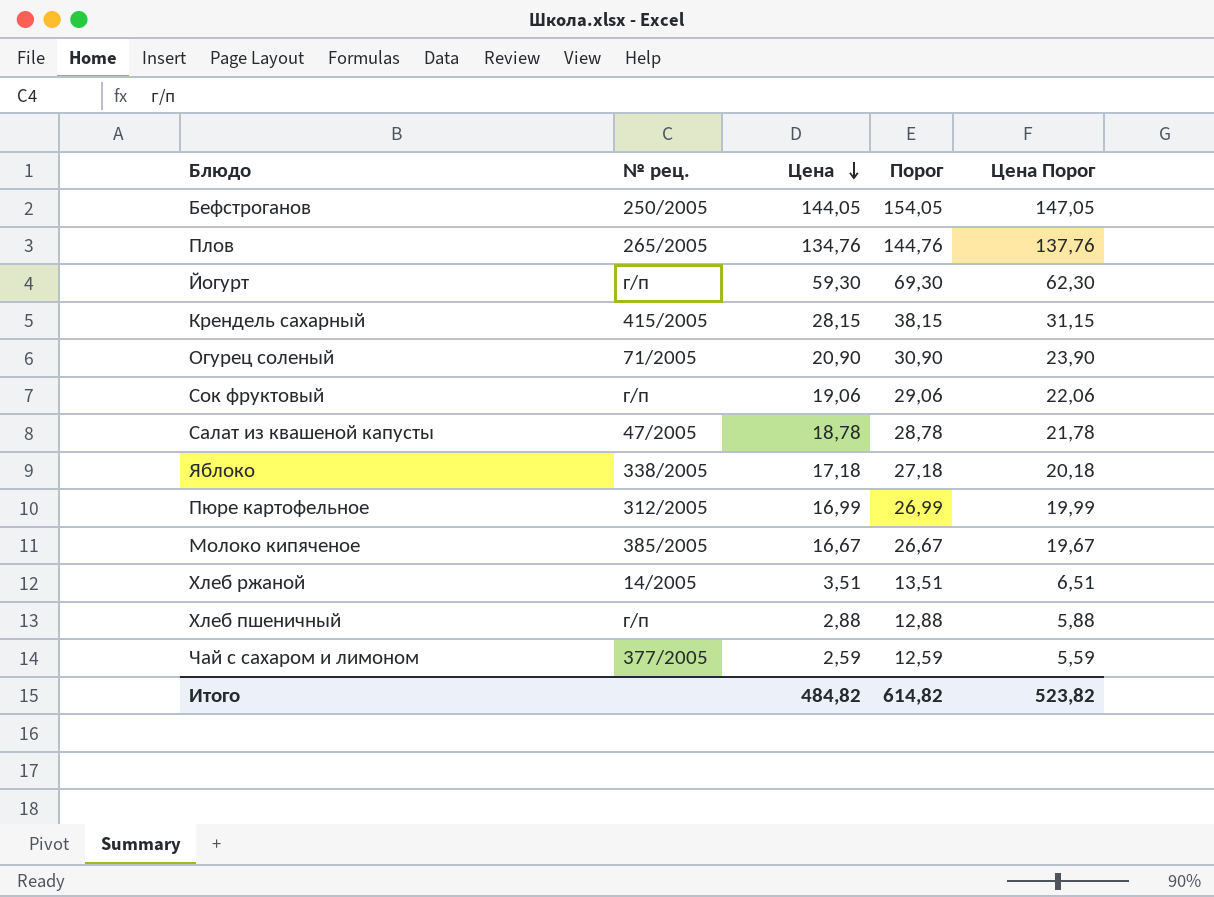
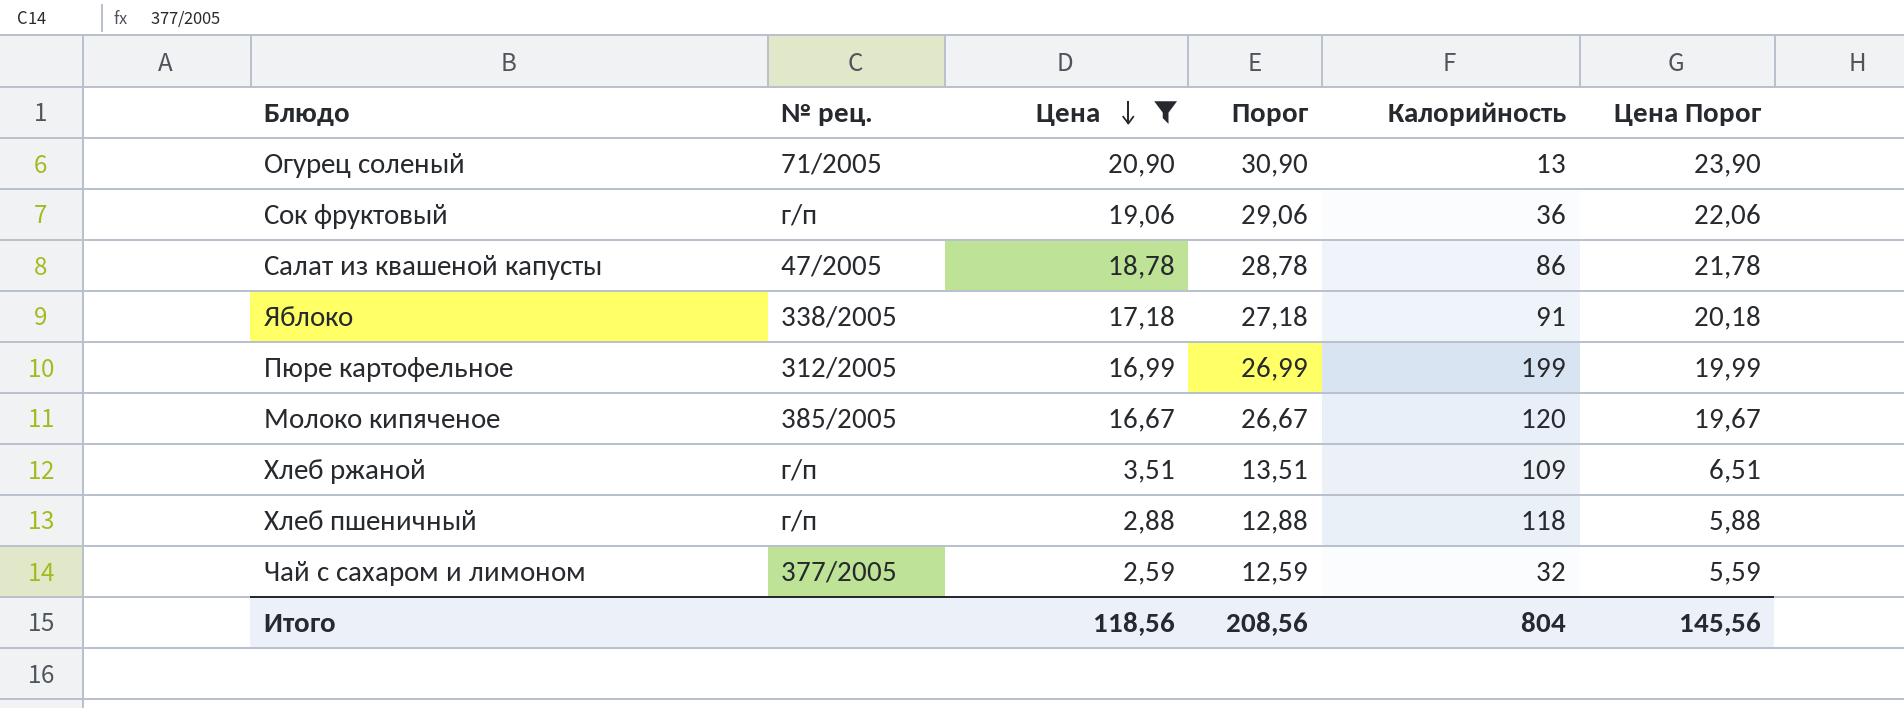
filter: none -> Цена <= 20,90
column Калорийность | position: none -> 5
Хлеб ржаной | № рец.: 14/2005 -> г/п
Итого | Цена: 484,82 -> 118,56
Итого | Порог: 614,82 -> 208,56
Итого | Цена Порог: 523,82 -> 145,56

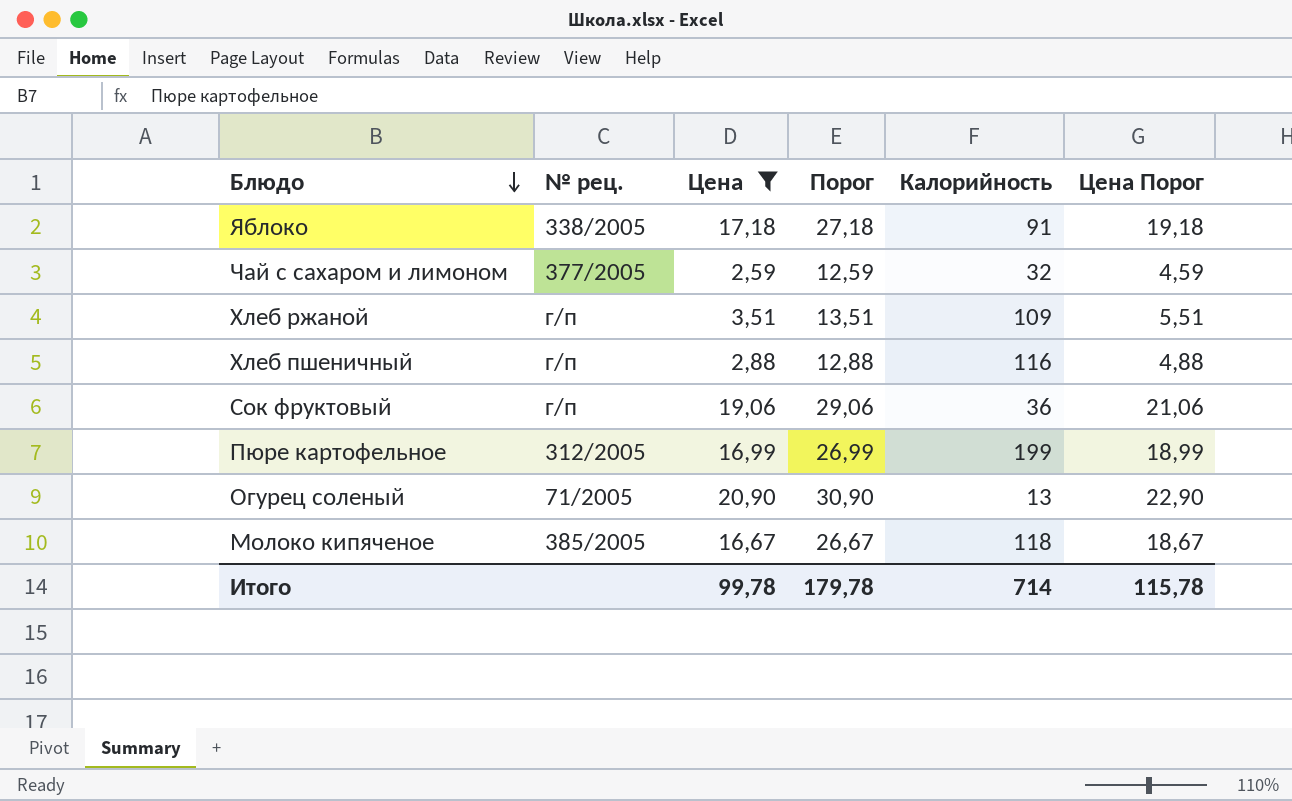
row order: Цена descending -> Блюдо descending
column Цена Порог | formula: [Цена] + 3 -> [Цена] + 2
row Салат из квашеной капусты: 47/2005 | 18,78 | 28,78 | 86 | 21,78 -> none
Хлеб пшеничный | Калорийность: 118 -> 116
Молоко кипяченое | Калорийность: 120 -> 118
Итого | Цена: 118,56 -> 99,78
Итого | Порог: 208,56 -> 179,78
Итого | Калорийность: 804 -> 714
Итого | Цена Порог: 145,56 -> 115,78

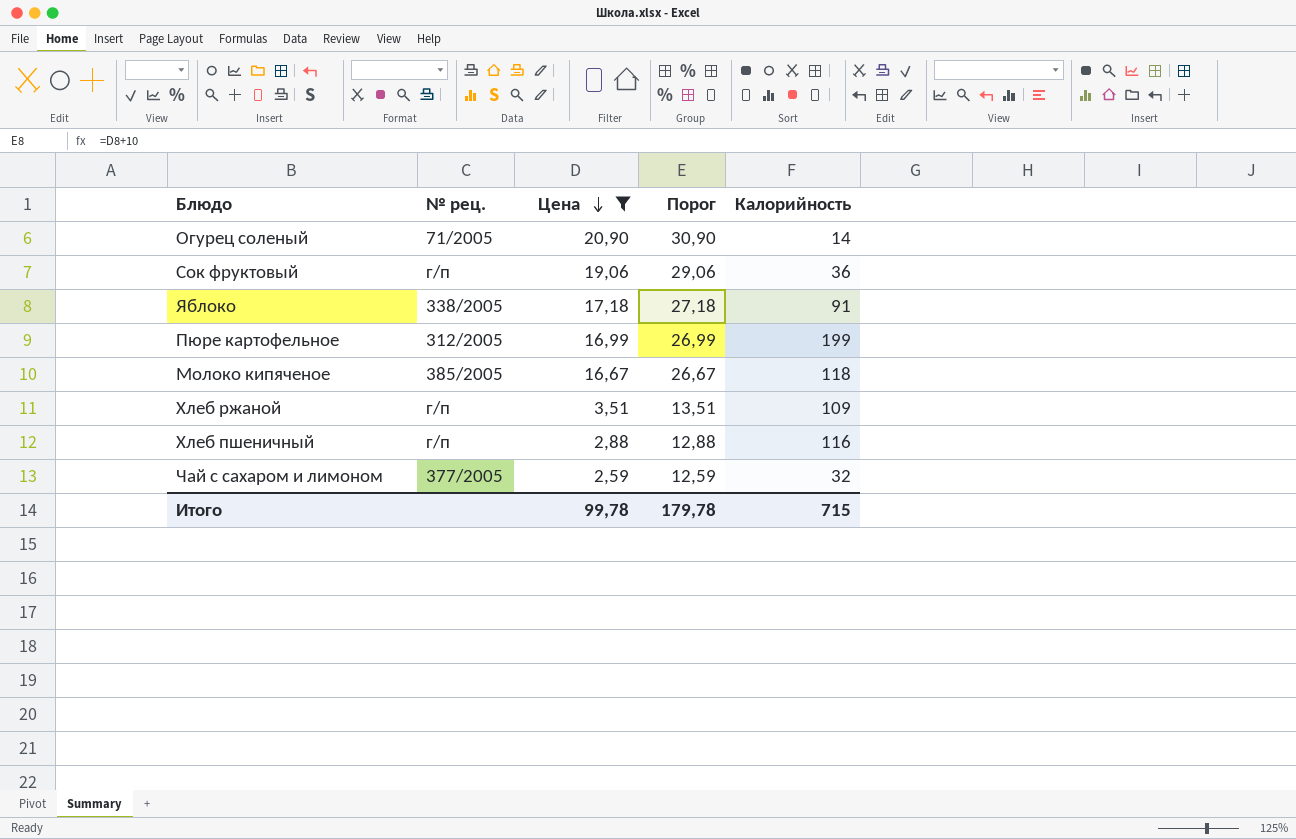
row order: Блюдо descending -> Цена descending
column Цена Порог | formula: [Цена] + 2 -> none
Огурец соленый | Калорийность: 13 -> 14
Итого | Калорийность: 714 -> 715

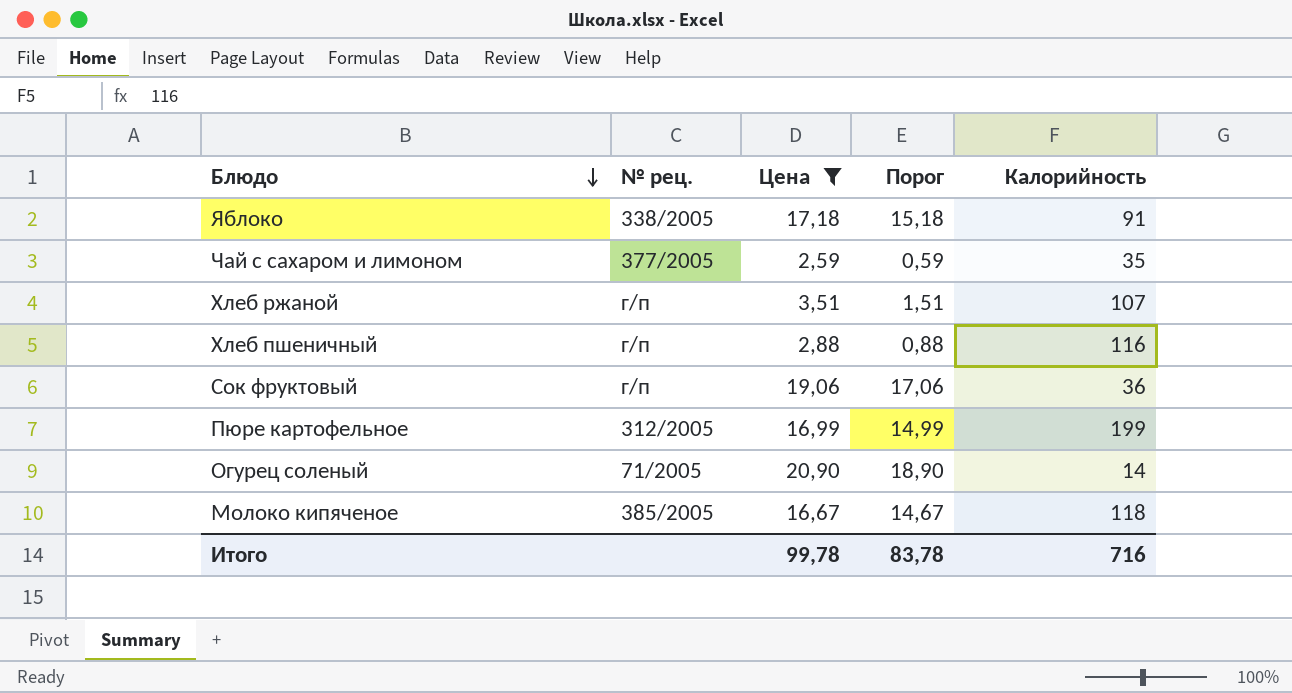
row order: Цена descending -> Блюдо descending
column Порог | formula: [Цена] + 10 -> [Цена] - 2
Чай с сахаром и лимоном | Калорийность: 32 -> 35
Хлеб ржаной | Калорийность: 109 -> 107
Итого | Порог: 179,78 -> 83,78
Итого | Калорийность: 715 -> 716

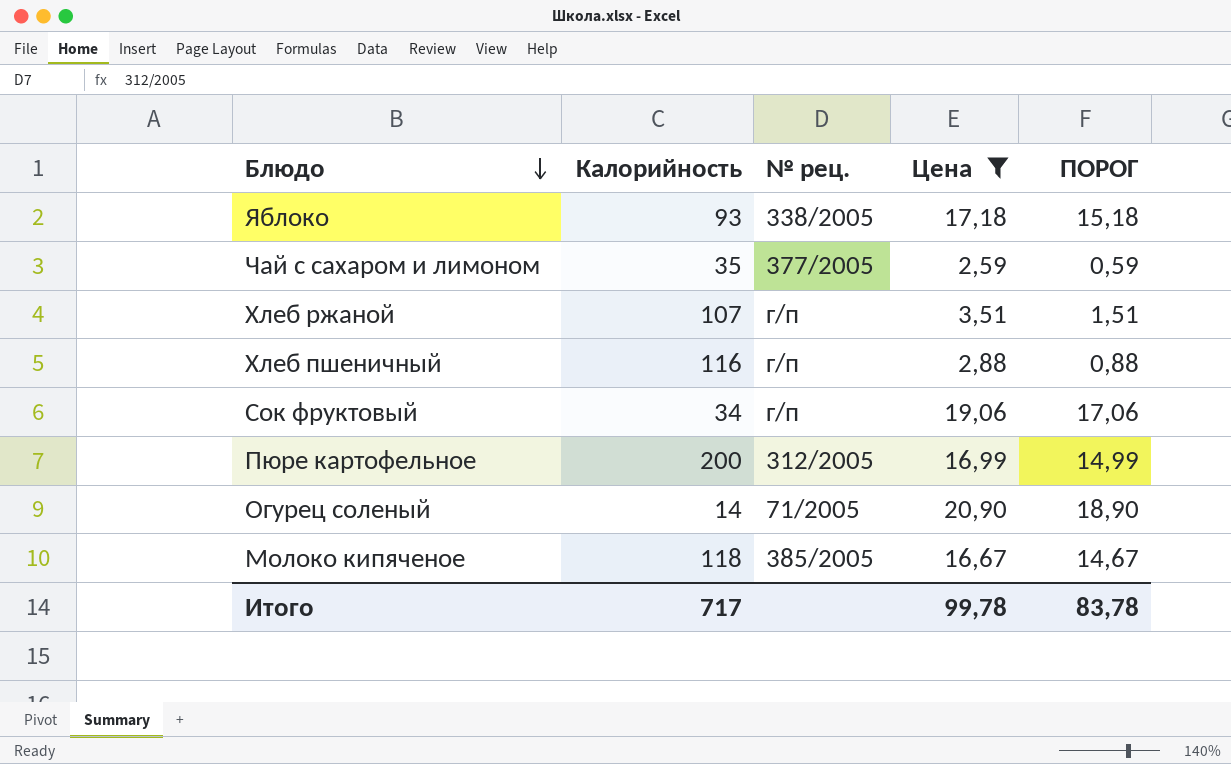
column Калорийность | position: 5 -> 2
column name: Порог -> ПОРОГ
Яблоко | Калорийность: 91 -> 93
Сок фруктовый | Калорийность: 36 -> 34
Пюре картофельное | Калорийность: 199 -> 200
Итого | Калорийность: 716 -> 717

